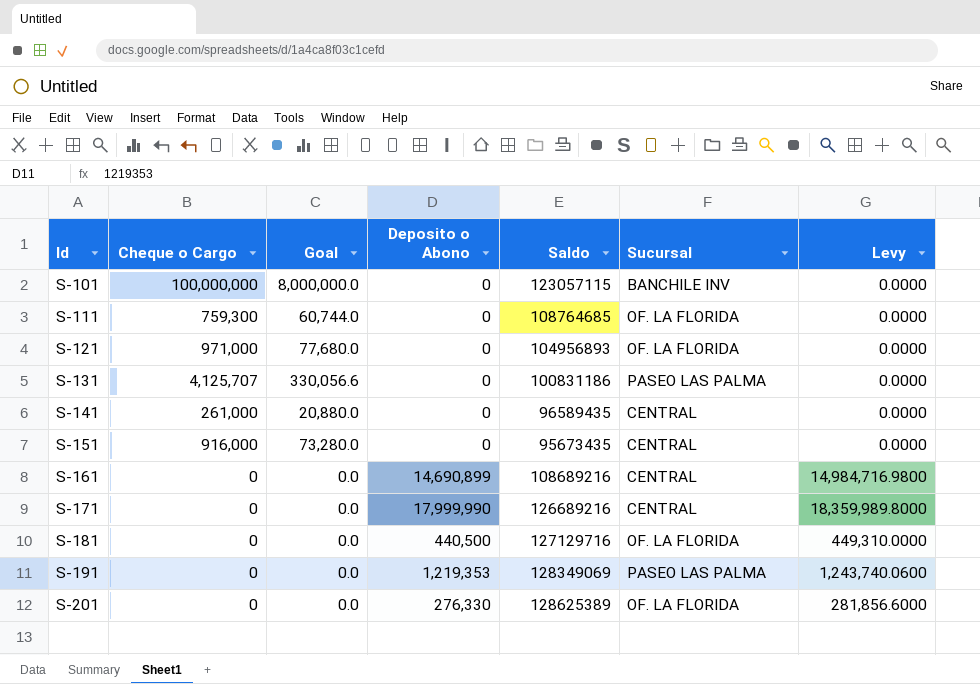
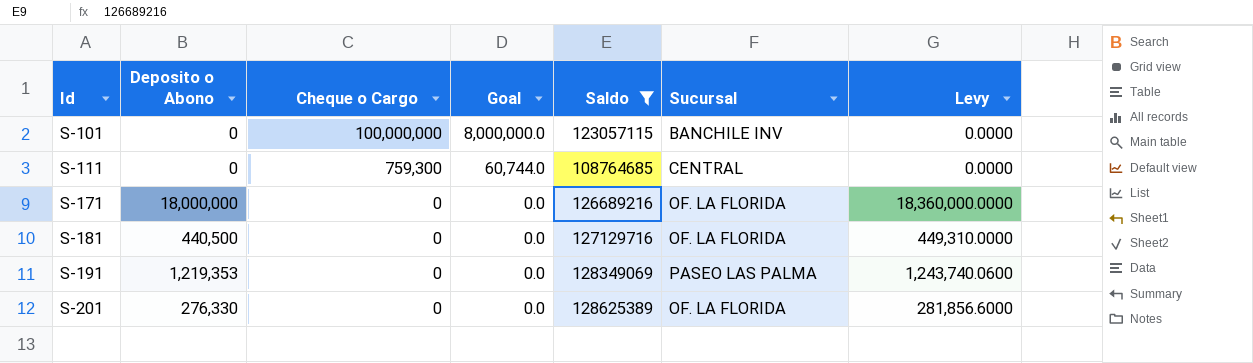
filter: none -> Saldo >= 108764685
column Deposito o Abono | position: 4 -> 2
S-111 | Sucursal: OF. LA FLORIDA -> CENTRAL
S-171 | Deposito o Abono: 17,999,990 -> 18,000,000
S-171 | Sucursal: CENTRAL -> OF. LA FLORIDA
S-171 | Levy: 18,359,989.8000 -> 18,360,000.0000

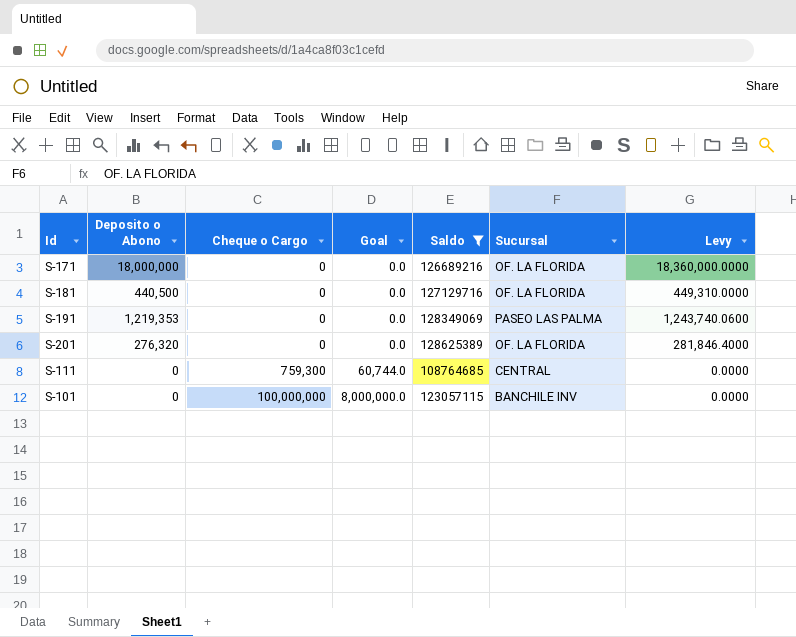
row order: Id ascending -> Cheque o Cargo ascending
S-201 | Deposito o Abono: 276,330 -> 276,320
S-201 | Levy: 281,856.6000 -> 281,846.4000

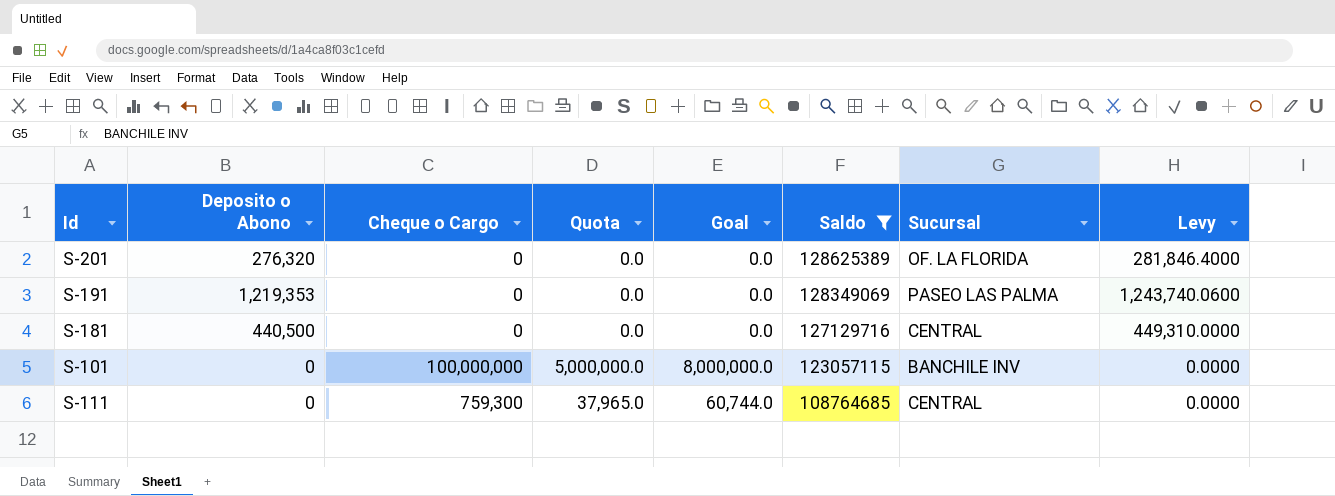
row order: Cheque o Cargo ascending -> Saldo descending
column Quota | formula: none -> [Cheque o Cargo] * 0.05
row S-171: 18,000,000 | 0 | 0.0 | 126689216 | OF. LA FLORIDA | 18,360,000.0000 -> none
S-181 | Sucursal: OF. LA FLORIDA -> CENTRAL

